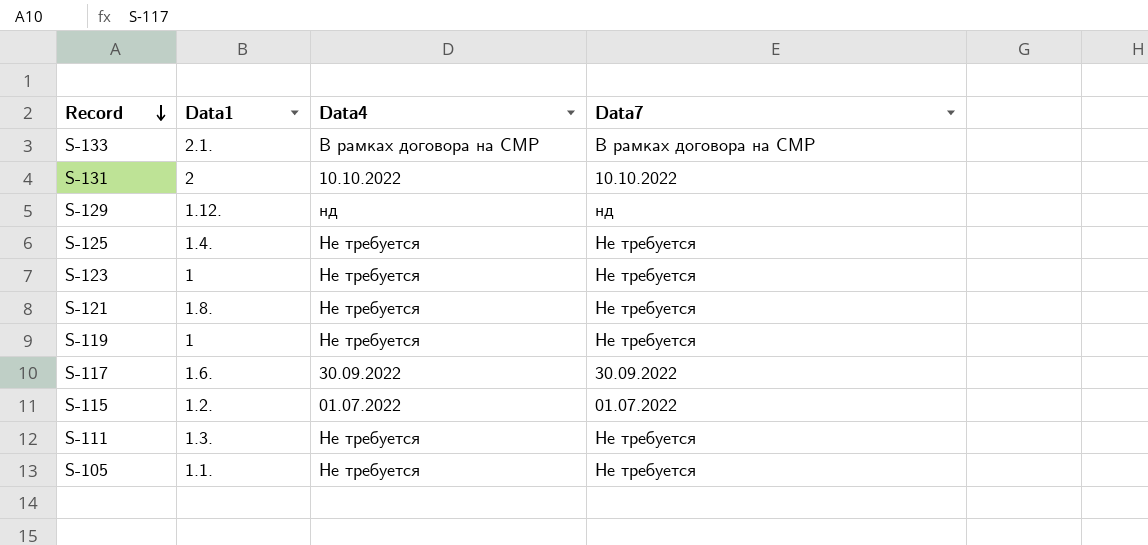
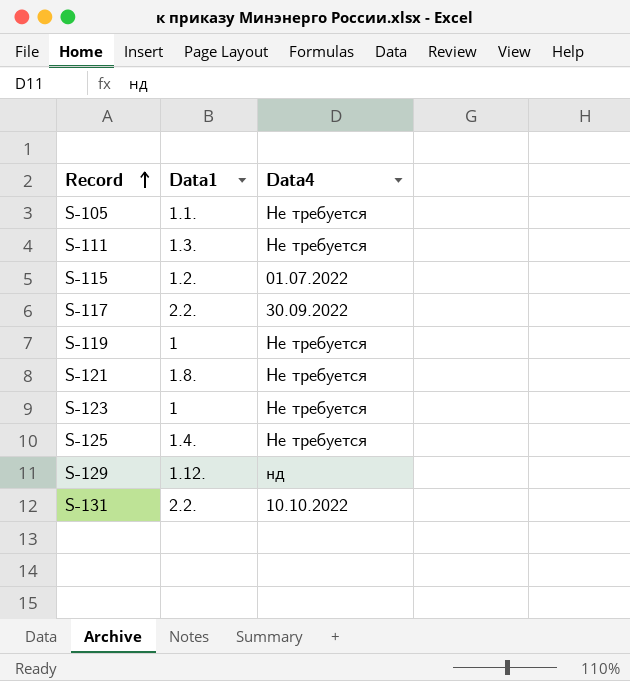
row order: Record descending -> Record ascending
column Data7 | position: 4 -> none
row S-133: 2.1. | В рамках договора на СМР | В рамках договора на СМР -> none
S-117 | Data1: 1.6. -> 2.2.
S-131 | Data1: 2 -> 2.2.

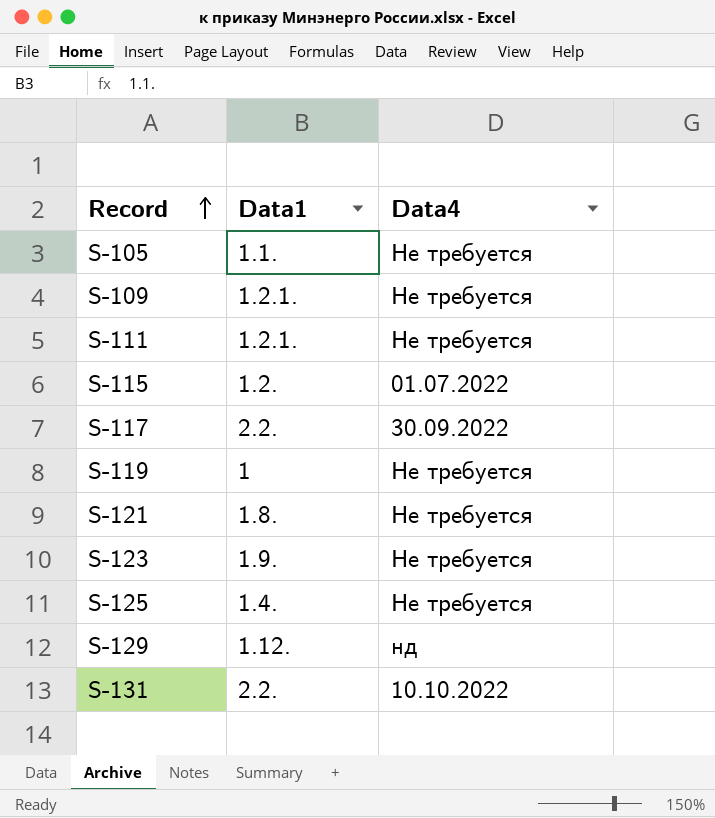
row S-109: none -> 1.2.1. | Не требуется
S-111 | Data1: 1.3. -> 1.2.1.
S-123 | Data1: 1 -> 1.9.

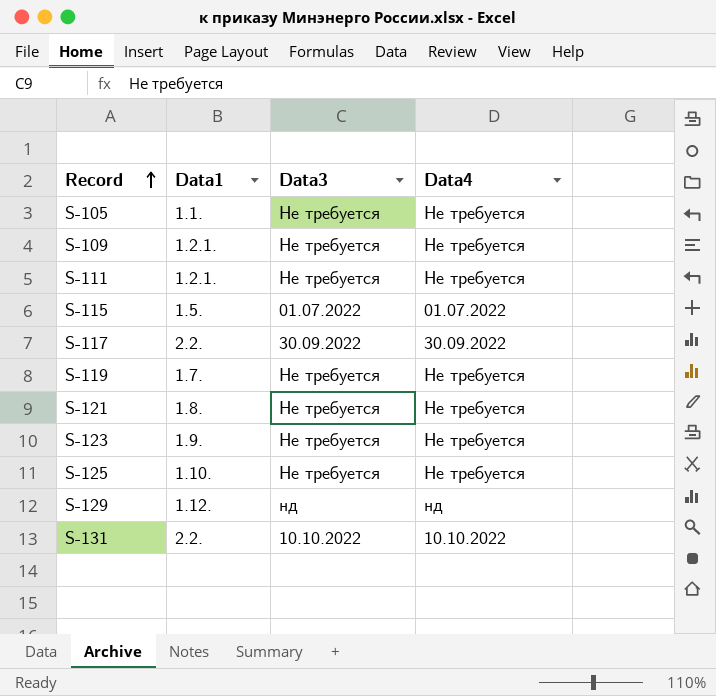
column Data3 | position: none -> 3
S-115 | Data1: 1.2. -> 1.5.
S-119 | Data1: 1 -> 1.7.
S-125 | Data1: 1.4. -> 1.10.

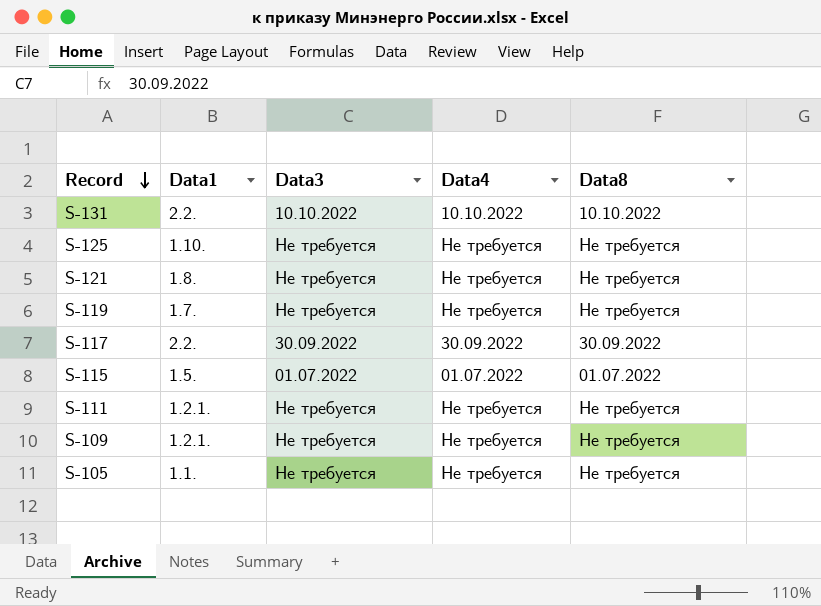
row order: Record ascending -> Record descending
column Data8 | position: none -> 5
row S-123: 1.9. | Не требуется | Не требуется -> none
row S-129: 1.12. | нд | нд -> none

